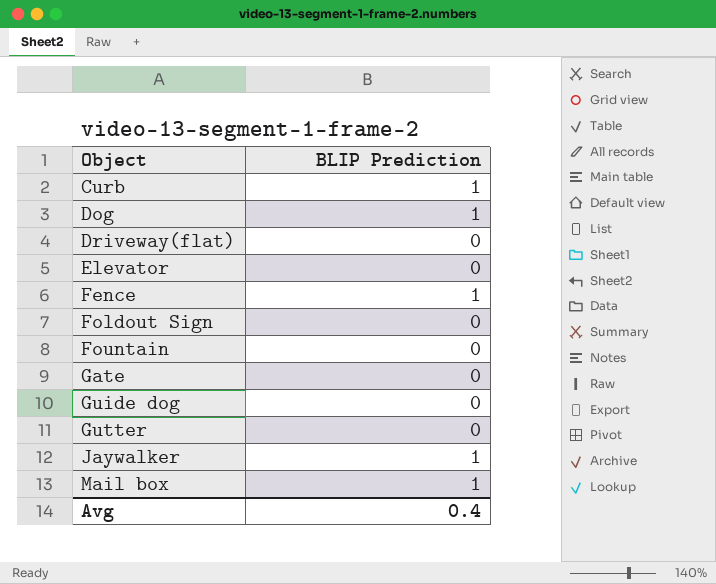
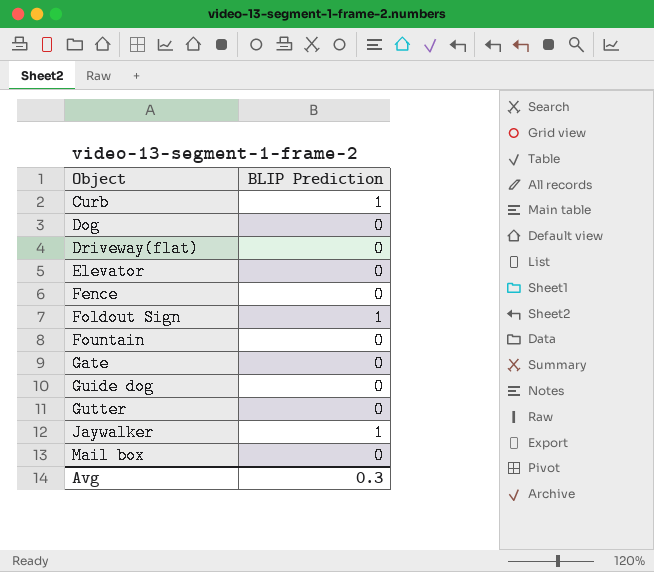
Dog | BLIP Prediction: 1 -> 0
Fence | BLIP Prediction: 1 -> 0
Foldout Sign | BLIP Prediction: 0 -> 1
Mail box | BLIP Prediction: 1 -> 0
Avg | BLIP Prediction: 0.4 -> 0.3

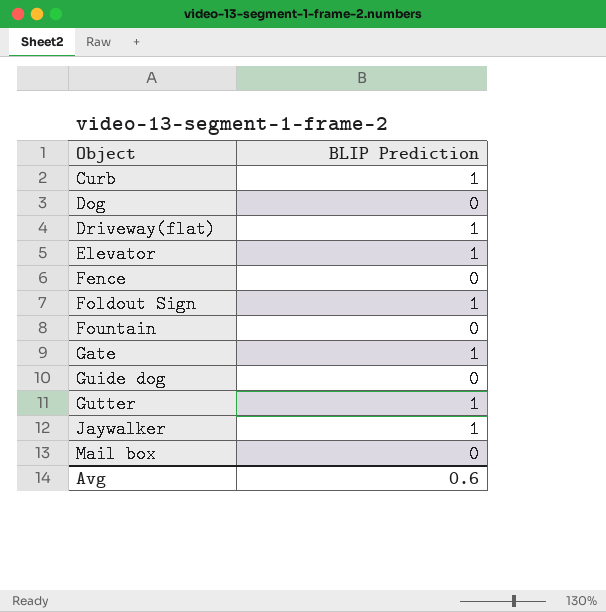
Driveway(flat) | BLIP Prediction: 0 -> 1
Elevator | BLIP Prediction: 0 -> 1
Gate | BLIP Prediction: 0 -> 1
Gutter | BLIP Prediction: 0 -> 1
Avg | BLIP Prediction: 0.3 -> 0.6

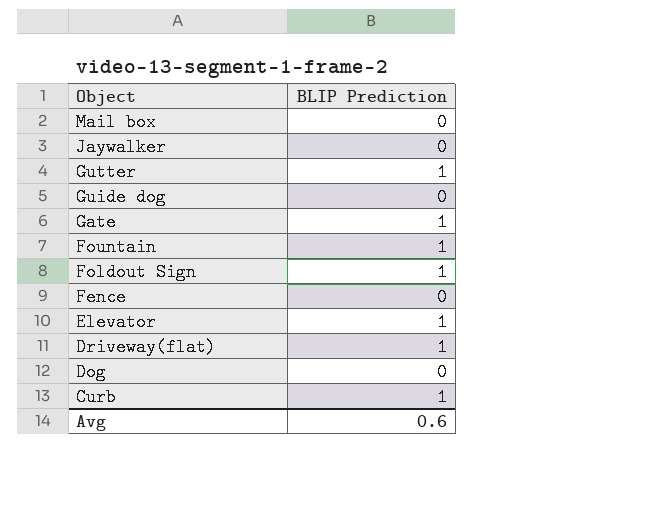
row order: Object ascending -> Object descending
Jaywalker | BLIP Prediction: 1 -> 0
Fountain | BLIP Prediction: 0 -> 1

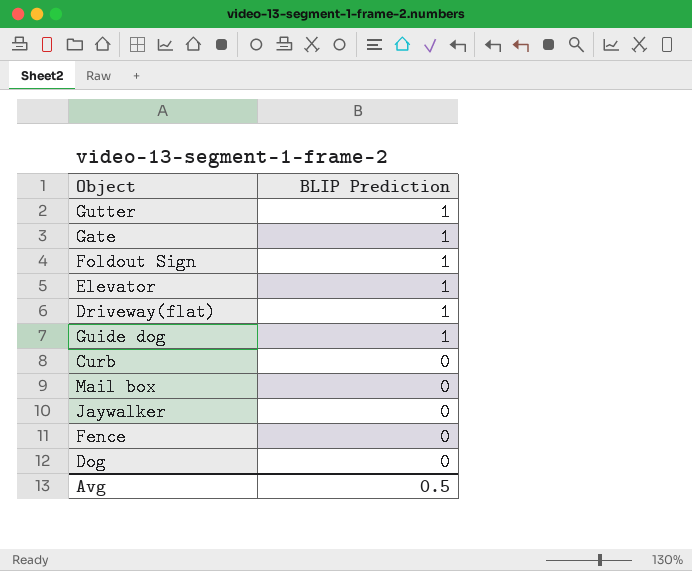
row order: Object descending -> BLIP Prediction descending
row Fountain: 1 -> none
Guide dog | BLIP Prediction: 0 -> 1
Curb | BLIP Prediction: 1 -> 0
Avg | BLIP Prediction: 0.6 -> 0.5

